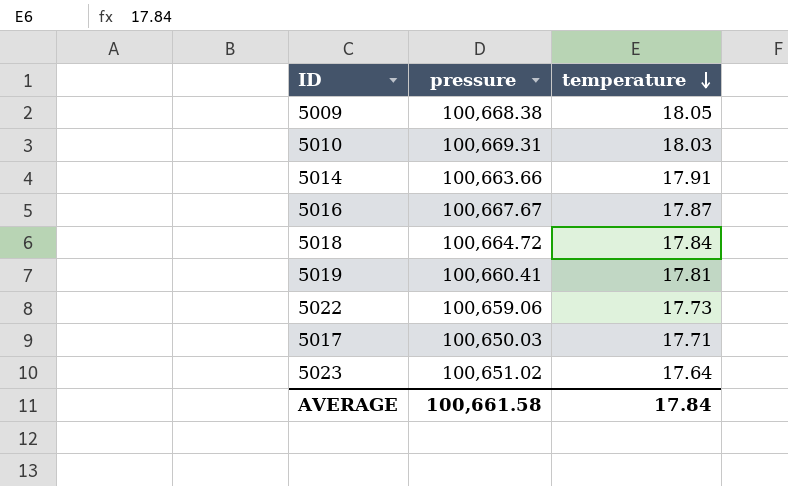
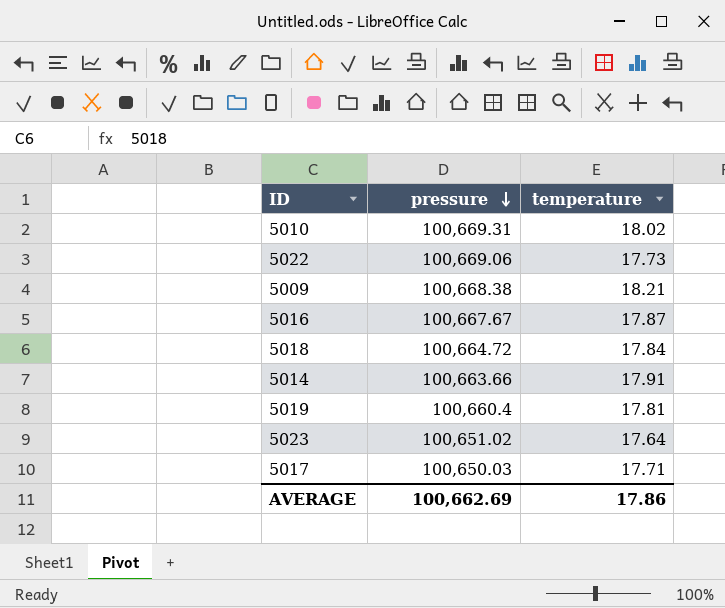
row order: temperature descending -> pressure descending
5010 | temperature: 18.03 -> 18.02
5022 | pressure: 100,659.06 -> 100,669.06
5009 | temperature: 18.05 -> 18.21
5019 | pressure: 100,660.41 -> 100,660.4
AVERAGE | pressure: 100,661.58 -> 100,662.69
AVERAGE | temperature: 17.84 -> 17.86

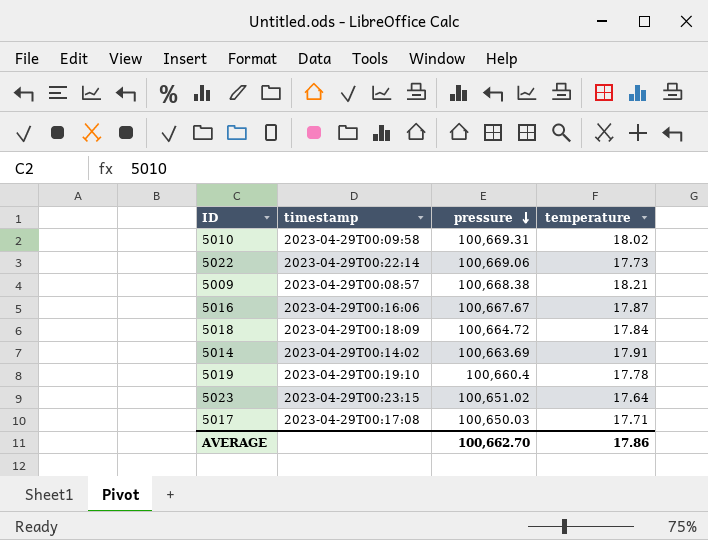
column timestamp | position: none -> 2
5014 | pressure: 100,663.66 -> 100,663.69
5019 | temperature: 17.81 -> 17.78
AVERAGE | pressure: 100,662.69 -> 100,662.70

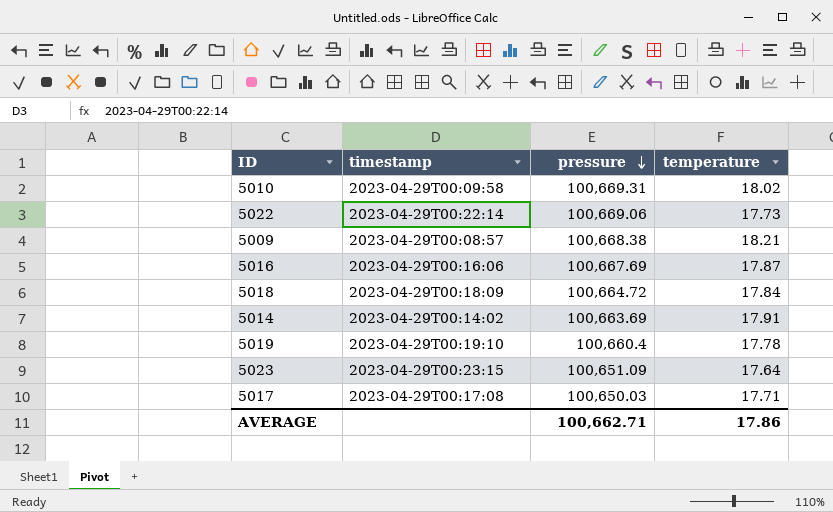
5016 | pressure: 100,667.67 -> 100,667.69
5023 | pressure: 100,651.02 -> 100,651.09
AVERAGE | pressure: 100,662.70 -> 100,662.71

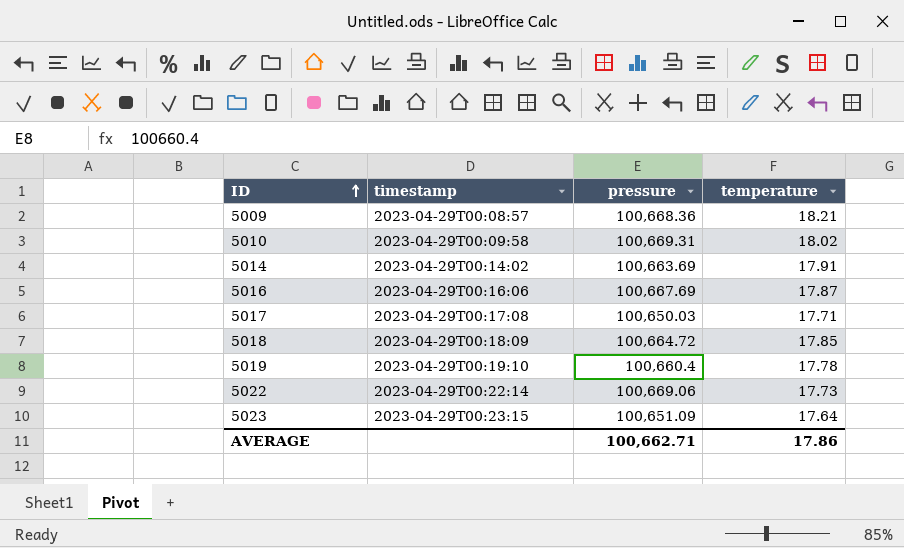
row order: pressure descending -> ID ascending
5009 | pressure: 100,668.38 -> 100,668.36
5018 | temperature: 17.84 -> 17.85

